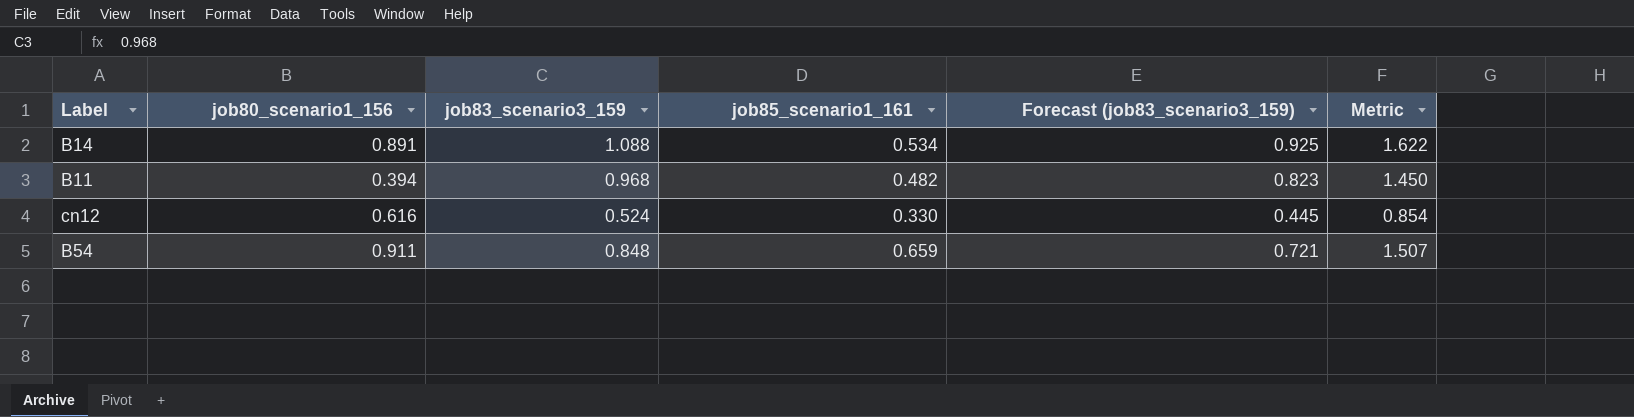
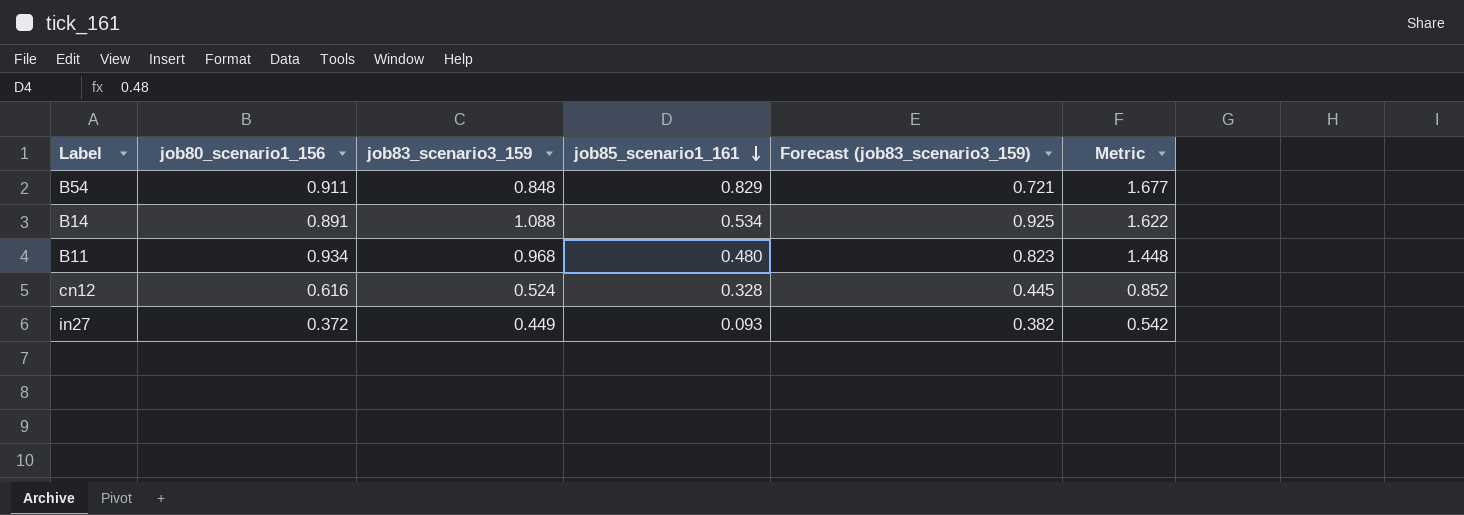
row order: none -> job85_scenario1_161 descending
B54 | job85_scenario1_161: 0.659 -> 0.829
B54 | Metric: 1.507 -> 1.677
B11 | job80_scenario1_156: 0.394 -> 0.934
B11 | job85_scenario1_161: 0.482 -> 0.480
B11 | Metric: 1.450 -> 1.448
cn12 | job85_scenario1_161: 0.330 -> 0.328
cn12 | Metric: 0.854 -> 0.852
row in27: none -> 0.372 | 0.449 | 0.093 | 0.382 | 0.542

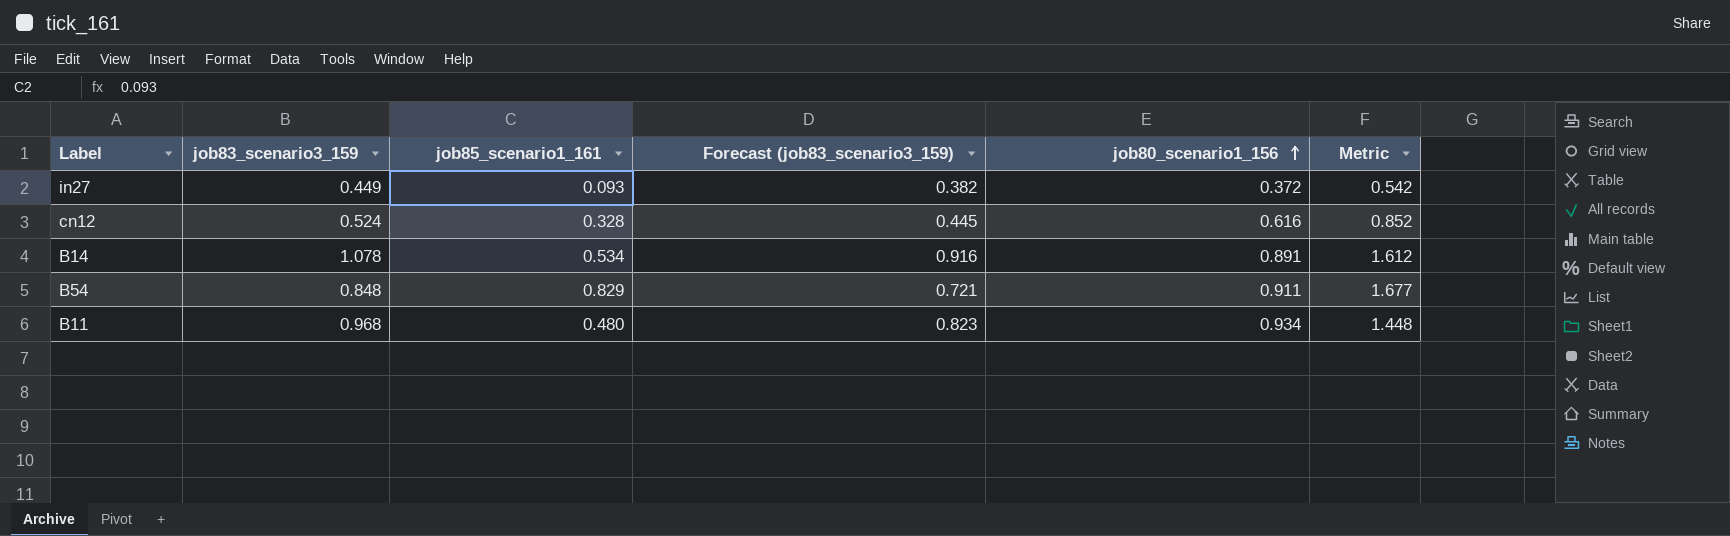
row order: job85_scenario1_161 descending -> job80_scenario1_156 ascending
column job80_scenario1_156 | position: 2 -> 5
B14 | job83_scenario3_159: 1.088 -> 1.078
B14 | Forecast (job83_scenario3_159): 0.925 -> 0.916
B14 | Metric: 1.622 -> 1.612

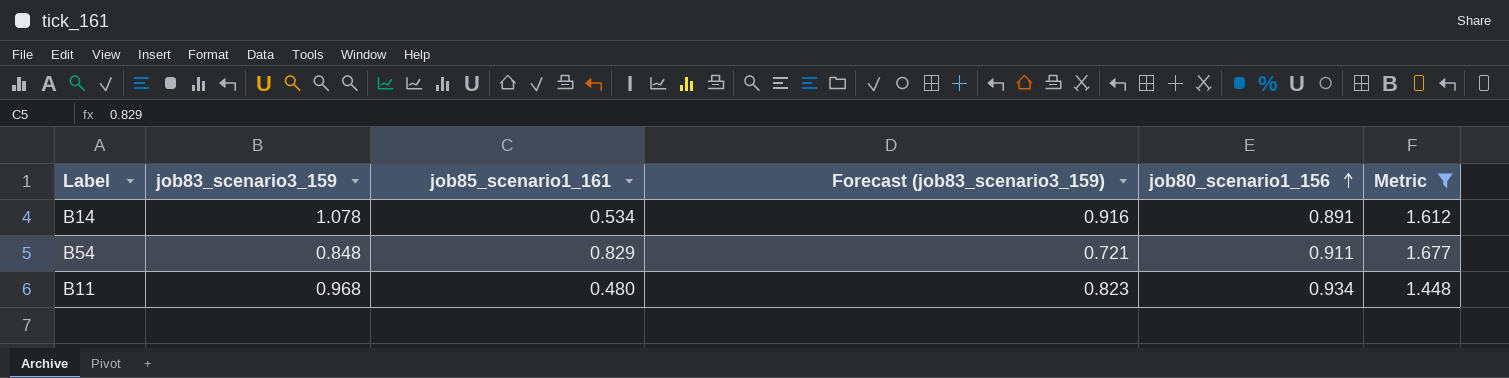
filter: none -> Metric >= 1.448

